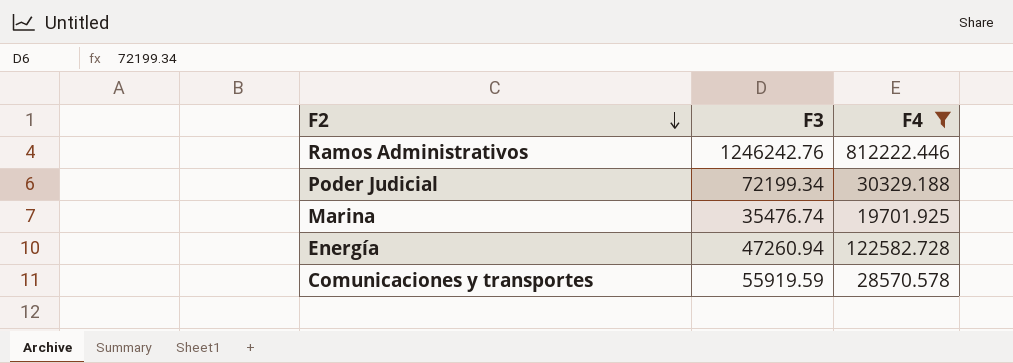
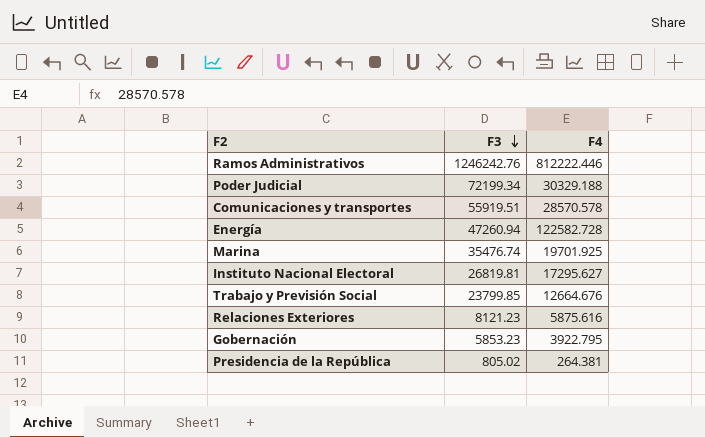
filter: F4 >= 19701.925 -> none
row order: F2 descending -> F3 descending
Comunicaciones y transportes | F3: 55919.59 -> 55919.51

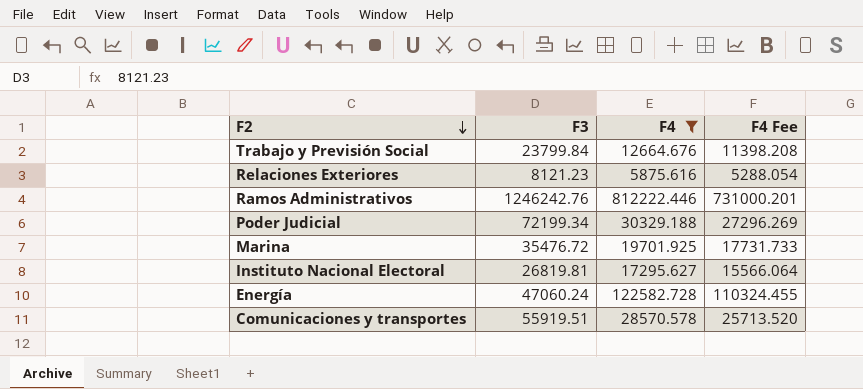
filter: none -> F4 >= 5875.616
row order: F3 descending -> F2 descending
column F4 Fee | formula: none -> [F4] * 0.9
Trabajo y Previsión Social | F3: 23799.85 -> 23799.84
Marina | F3: 35476.74 -> 35476.72
Energía | F3: 47260.94 -> 47060.24

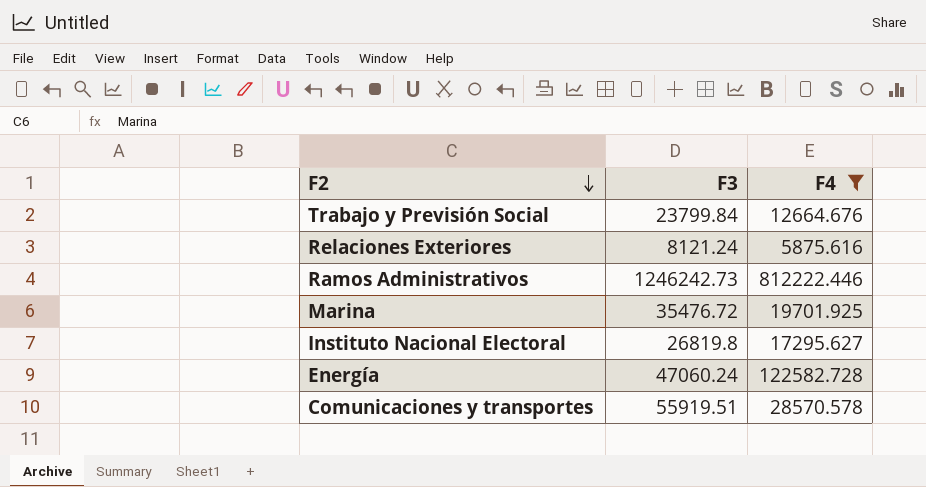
column F4 Fee | formula: [F4] * 0.9 -> none
row Poder Judicial: 72199.34 | 30329.188 | 27296.269 -> none
Relaciones Exteriores | F3: 8121.23 -> 8121.24
Ramos Administrativos | F3: 1246242.76 -> 1246242.73
Instituto Nacional Electoral | F3: 26819.81 -> 26819.8

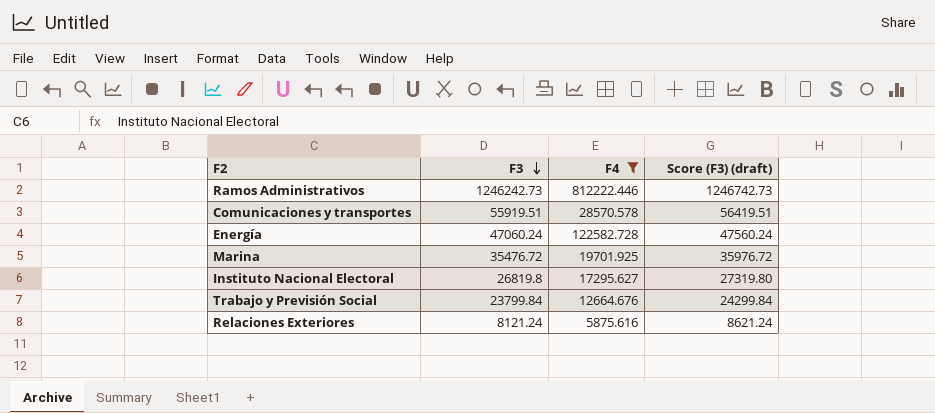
row order: F2 descending -> F3 descending
column Score (F3) (draft) | formula: none -> [F3] + 500

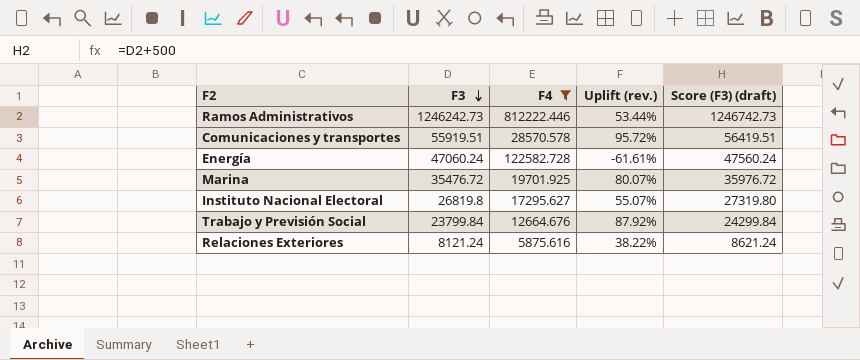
column Uplift (rev.) | formula: none -> ([F3] - [F4]) / [F4]

